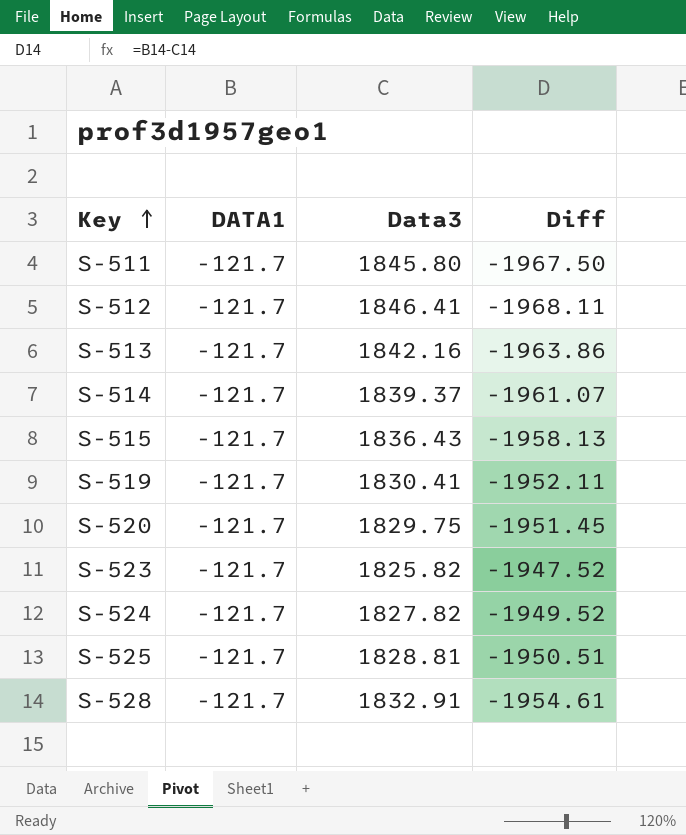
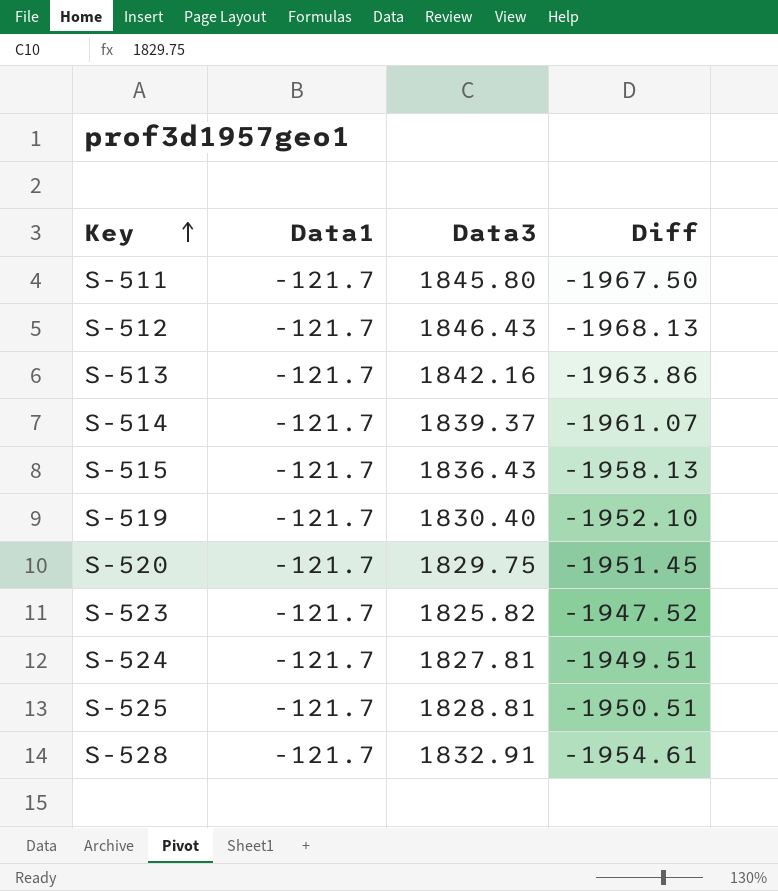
column name: DATA1 -> Data1
S-512 | Data3: 1846.41 -> 1846.43
S-512 | Diff: -1968.11 -> -1968.13
S-519 | Data3: 1830.41 -> 1830.40
S-519 | Diff: -1952.11 -> -1952.10
S-524 | Data3: 1827.82 -> 1827.81
S-524 | Diff: -1949.52 -> -1949.51

